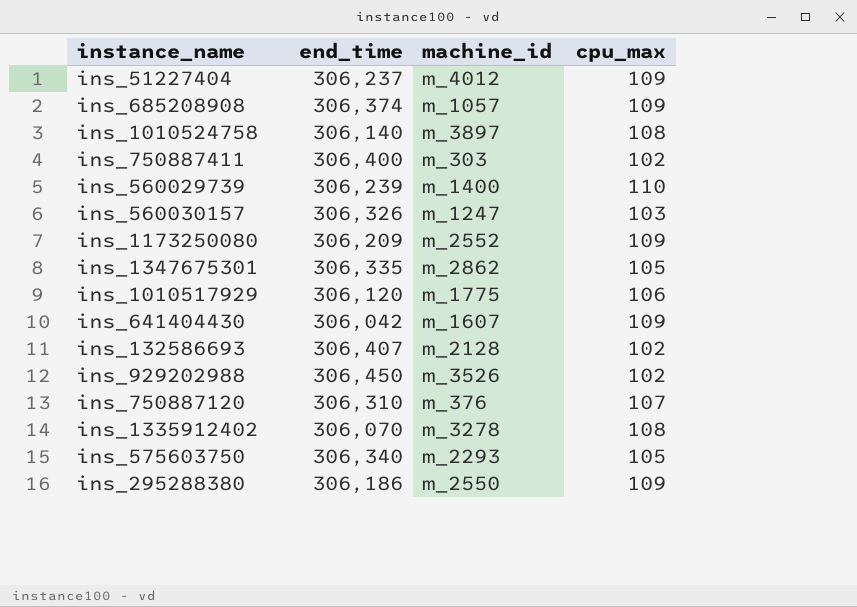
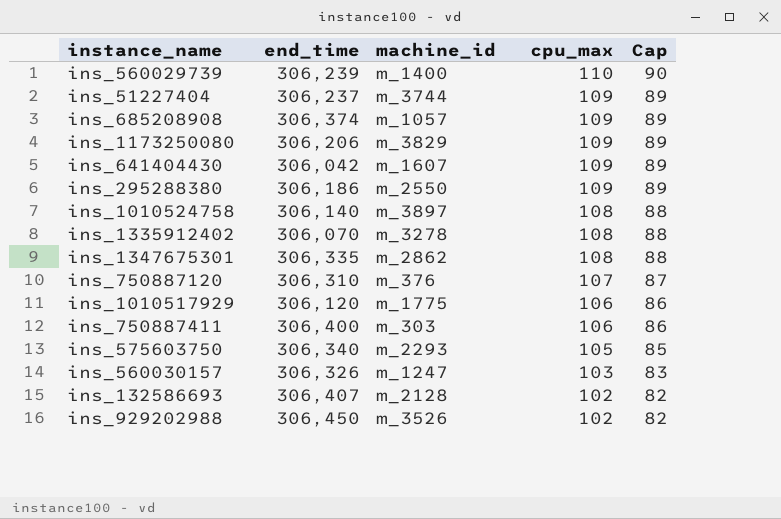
row order: none -> cpu_max descending
column Cap | formula: none -> [cpu_max] - 20
ins_51227404 | machine_id: m_4012 -> m_3744
ins_1173250080 | end_time: 306,209 -> 306,206
ins_1173250080 | machine_id: m_2552 -> m_3829
ins_1347675301 | cpu_max: 105 -> 108
ins_750887411 | cpu_max: 102 -> 106

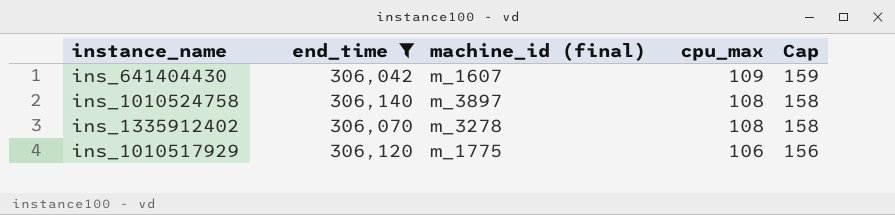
filter: none -> end_time <= 306,140
column name: machine_id -> machine_id (final)
column Cap | formula: [cpu_max] - 20 -> [cpu_max] + 50

